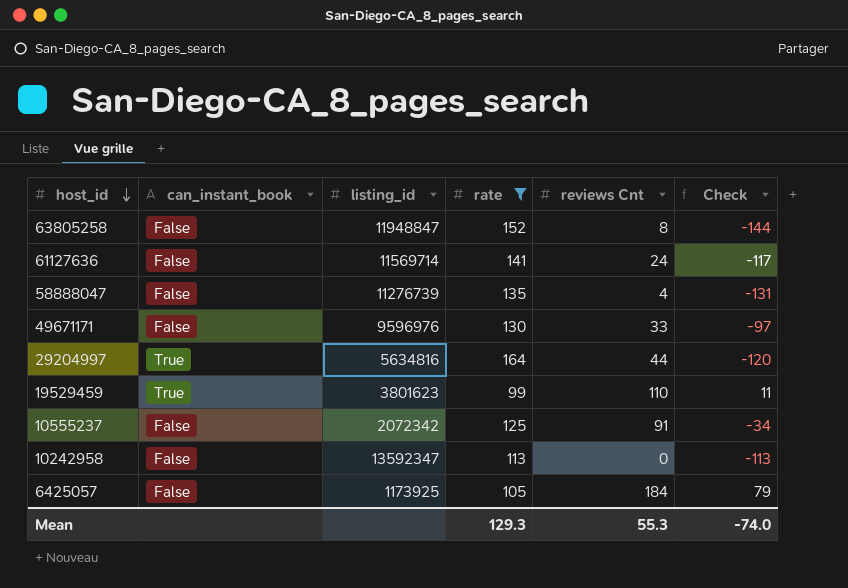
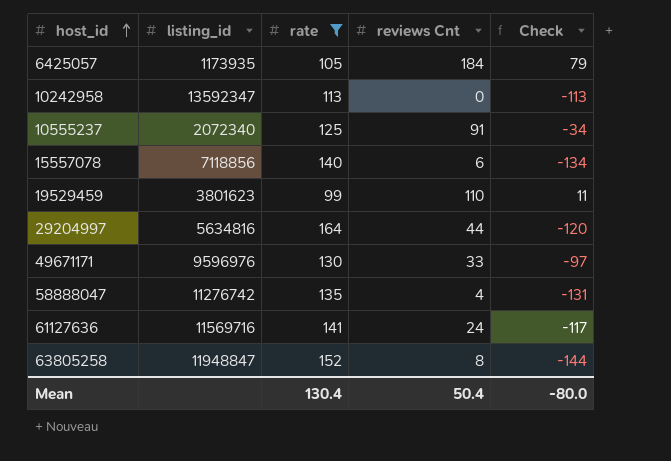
row order: host_id descending -> host_id ascending
column can_instant_book | position: 2 -> none
6425057 | listing_id: 1173925 -> 1173935
10555237 | listing_id: 2072342 -> 2072340
row 15557078: none -> 7118856 | 140 | 6 | -134
58888047 | listing_id: 11276739 -> 11276742
61127636 | listing_id: 11569714 -> 11569716
Mean | rate: 129.3 -> 130.4
Mean | reviews Cnt: 55.3 -> 50.4
Mean | Check: -74.0 -> -80.0

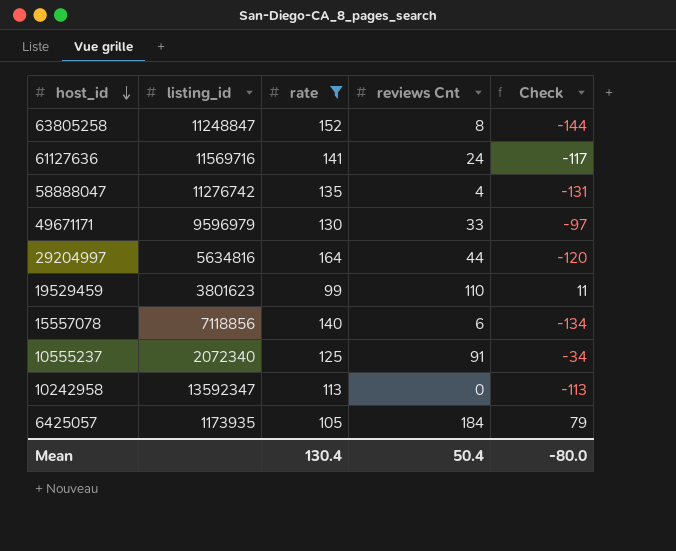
row order: host_id ascending -> host_id descending
63805258 | listing_id: 11948847 -> 11248847
49671171 | listing_id: 9596976 -> 9596979

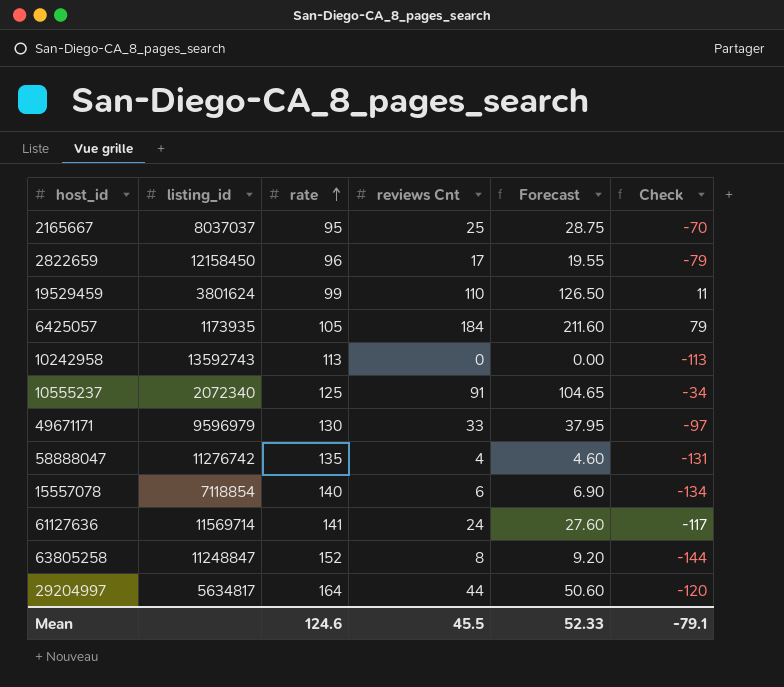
filter: rate >= 99 -> none
row order: host_id descending -> rate ascending
column Forecast | formula: none -> [reviews Cnt] * 1.15
19529459 | listing_id: 3801623 -> 3801624
10242958 | listing_id: 13592347 -> 13592743
15557078 | listing_id: 7118856 -> 7118854
61127636 | listing_id: 11569716 -> 11569714
29204997 | listing_id: 5634816 -> 5634817
Mean | rate: 130.4 -> 124.6
Mean | reviews Cnt: 50.4 -> 45.5
Mean | Check: -80.0 -> -79.1

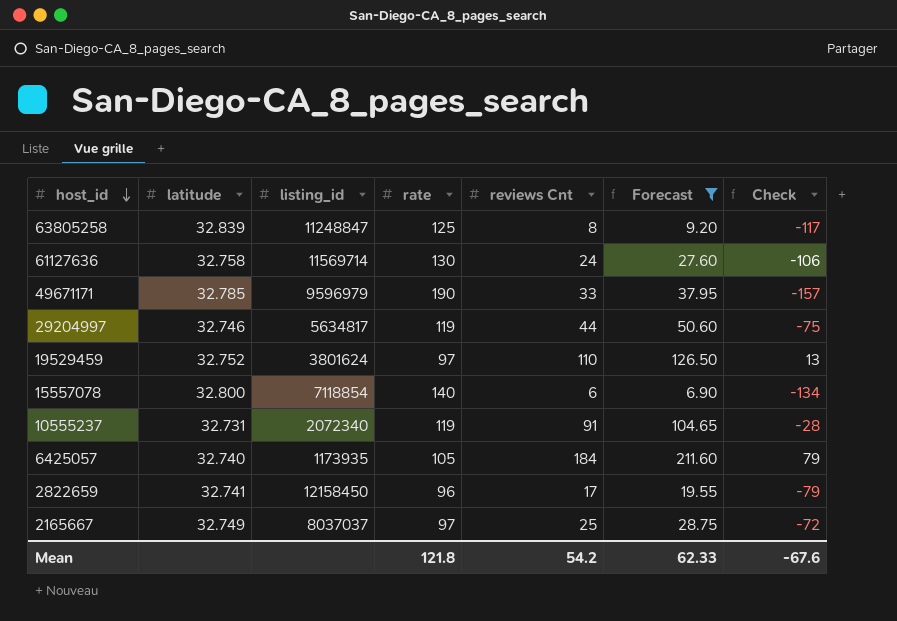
filter: none -> Forecast >= 6.90
row order: rate ascending -> host_id descending
column latitude | position: none -> 2
63805258 | rate: 152 -> 125
63805258 | Check: -144 -> -117
61127636 | rate: 141 -> 130
61127636 | Check: -117 -> -106
49671171 | rate: 130 -> 190
49671171 | Check: -97 -> -157
29204997 | rate: 164 -> 119
29204997 | Check: -120 -> -75
19529459 | rate: 99 -> 97
19529459 | Check: 11 -> 13
10555237 | rate: 125 -> 119
10555237 | Check: -34 -> -28
2165667 | rate: 95 -> 97
2165667 | Check: -70 -> -72
Mean | rate: 124.6 -> 121.8
Mean | reviews Cnt: 45.5 -> 54.2
Mean | Forecast: 52.33 -> 62.33
Mean | Check: -79.1 -> -67.6

